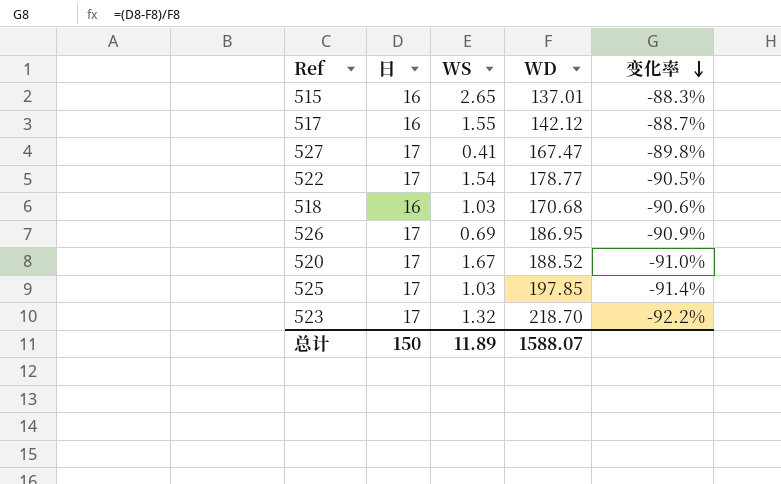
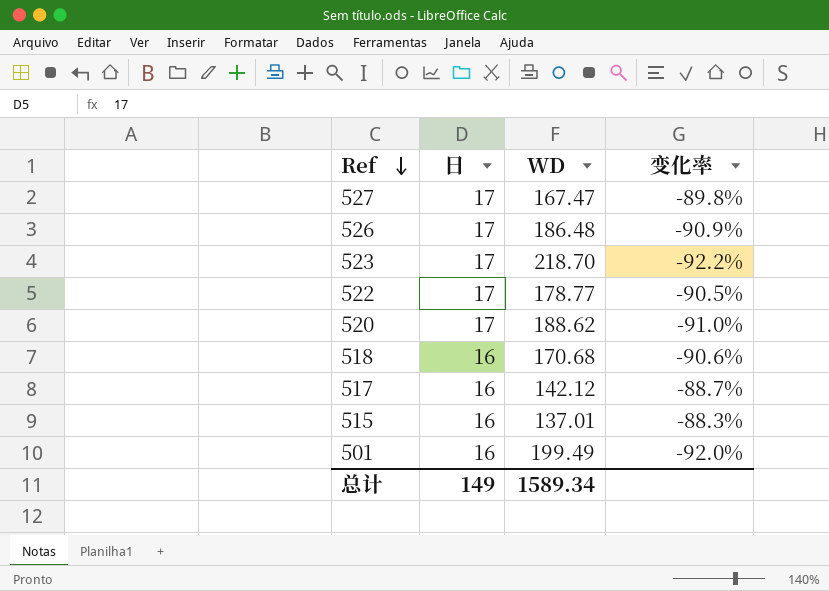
row order: 变化率 descending -> Ref descending
column WS | position: 3 -> none
row 525: 17 | 1.03 | 197.85 | -91.4% -> none
526 | WD: 186.95 -> 186.48
520 | WD: 188.52 -> 188.62
row 501: none -> 16 | 199.49 | -92.0%
总计 | 日: 150 -> 149
总计 | WD: 1588.07 -> 1589.34

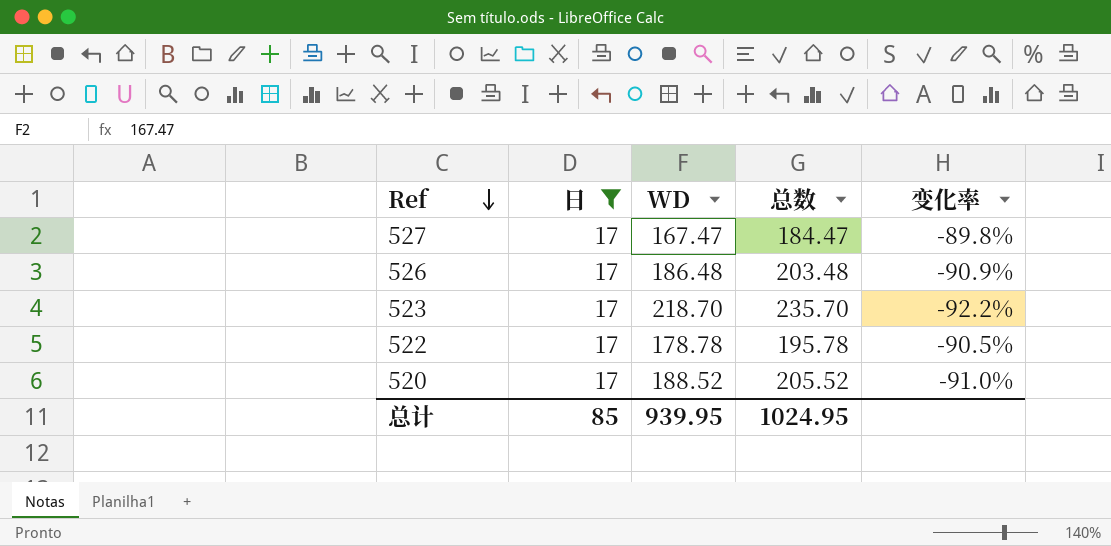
filter: none -> 日 = 17
column 总数 | formula: none -> [日] + [WD]
522 | WD: 178.77 -> 178.78
520 | WD: 188.62 -> 188.52
总计 | 日: 149 -> 85
总计 | WD: 1589.34 -> 939.95

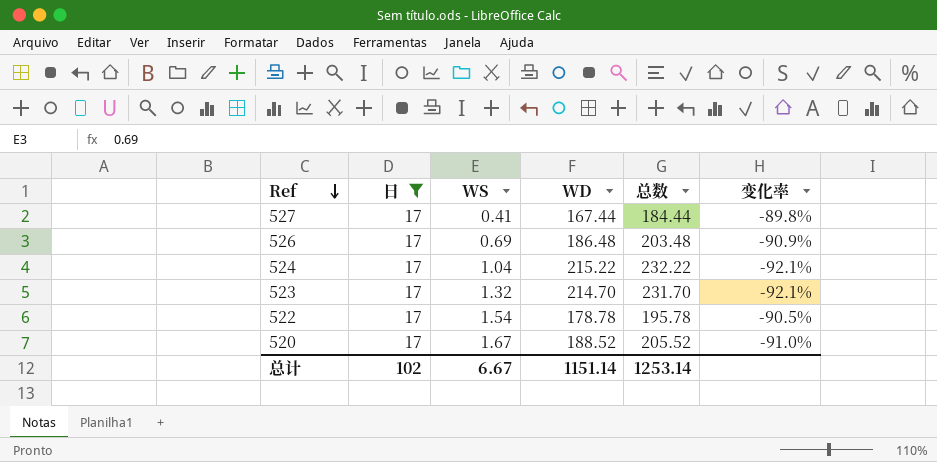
column WS | position: none -> 3
527 | WD: 167.47 -> 167.44
527 | 总数: 184.47 -> 184.44
row 524: none -> 17 | 1.04 | 215.22 | 232.22 | -92.1%
523 | WD: 218.70 -> 214.70
523 | 总数: 235.70 -> 231.70
523 | 变化率: -92.2% -> -92.1%
总计 | 日: 85 -> 102
总计 | WD: 939.95 -> 1151.14
总计 | 总数: 1024.95 -> 1253.14

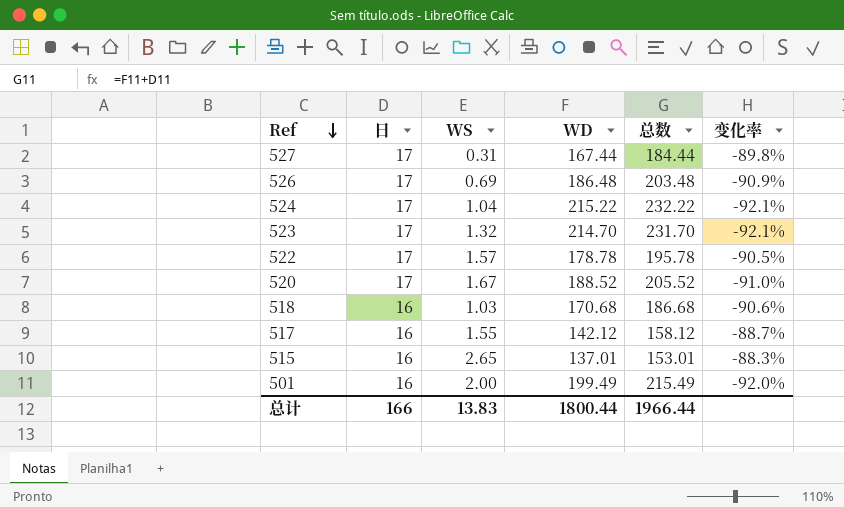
filter: 日 = 17 -> none
527 | WS: 0.41 -> 0.31
522 | WS: 1.54 -> 1.57
总计 | 日: 102 -> 166
总计 | WS: 6.67 -> 13.83
总计 | WD: 1151.14 -> 1800.44
总计 | 总数: 1253.14 -> 1966.44

